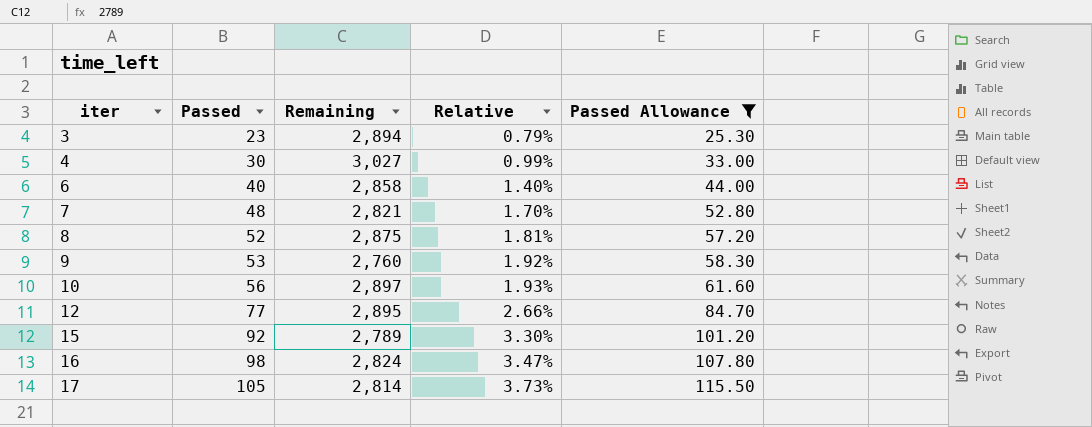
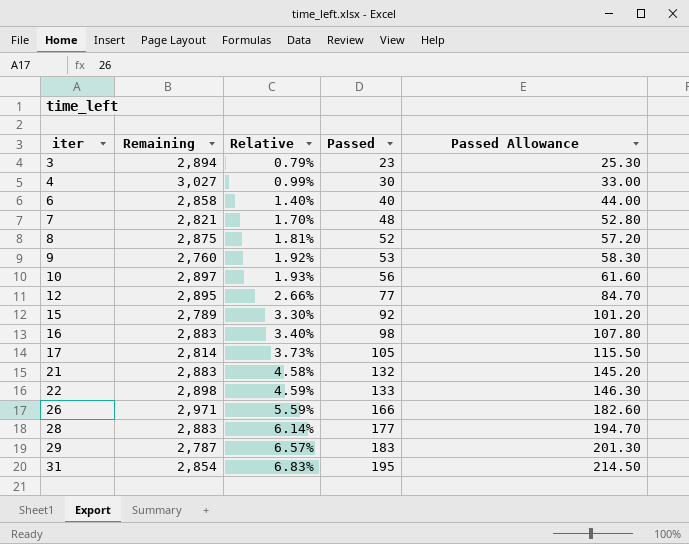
filter: Passed Allowance <= 115.50 -> none
column Passed | position: 2 -> 4
16 | Remaining: 2,824 -> 2,883
16 | Relative: 3.47% -> 3.40%

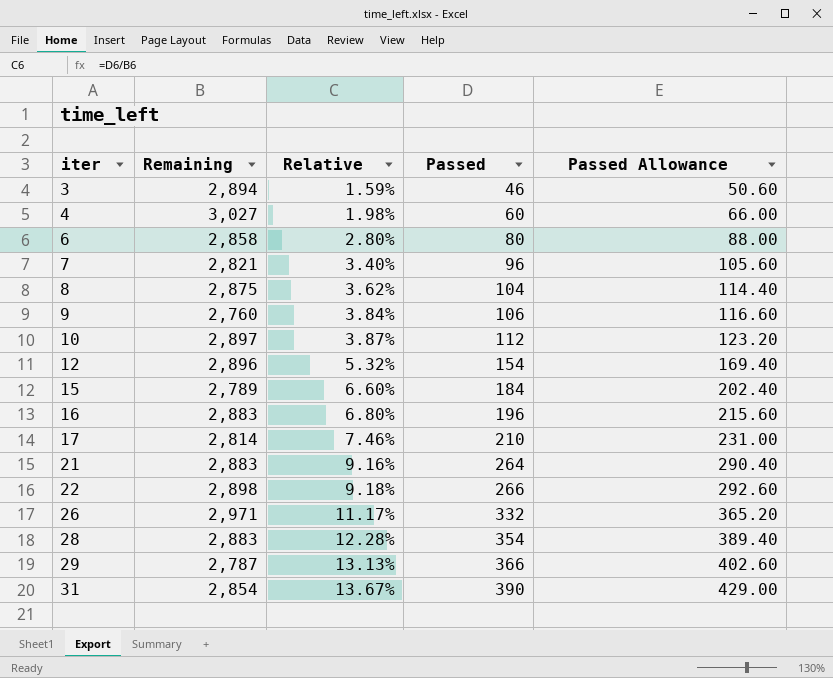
3 | Relative: 0.79% -> 1.59%
3 | Passed: 23 -> 46
3 | Passed Allowance: 25.30 -> 50.60
4 | Relative: 0.99% -> 1.98%
4 | Passed: 30 -> 60
4 | Passed Allowance: 33.00 -> 66.00
6 | Relative: 1.40% -> 2.80%
6 | Passed: 40 -> 80
6 | Passed Allowance: 44.00 -> 88.00
7 | Relative: 1.70% -> 3.40%
7 | Passed: 48 -> 96
7 | Passed Allowance: 52.80 -> 105.60
8 | Relative: 1.81% -> 3.62%
8 | Passed: 52 -> 104
8 | Passed Allowance: 57.20 -> 114.40
9 | Relative: 1.92% -> 3.84%
9 | Passed: 53 -> 106
9 | Passed Allowance: 58.30 -> 116.60
10 | Relative: 1.93% -> 3.87%
10 | Passed: 56 -> 112
10 | Passed Allowance: 61.60 -> 123.20
12 | Remaining: 2,895 -> 2,896
12 | Relative: 2.66% -> 5.32%
12 | Passed: 77 -> 154
12 | Passed Allowance: 84.70 -> 169.40
15 | Relative: 3.30% -> 6.60%
15 | Passed: 92 -> 184
15 | Passed Allowance: 101.20 -> 202.40
16 | Relative: 3.40% -> 6.80%
16 | Passed: 98 -> 196
16 | Passed Allowance: 107.80 -> 215.60
17 | Relative: 3.73% -> 7.46%
17 | Passed: 105 -> 210
17 | Passed Allowance: 115.50 -> 231.00
21 | Relative: 4.58% -> 9.16%
21 | Passed: 132 -> 264
21 | Passed Allowance: 145.20 -> 290.40
22 | Relative: 4.59% -> 9.18%
22 | Passed: 133 -> 266
22 | Passed Allowance: 146.30 -> 292.60
26 | Relative: 5.59% -> 11.17%
26 | Passed: 166 -> 332
26 | Passed Allowance: 182.60 -> 365.20
28 | Relative: 6.14% -> 12.28%
28 | Passed: 177 -> 354
28 | Passed Allowance: 194.70 -> 389.40
29 | Relative: 6.57% -> 13.13%
29 | Passed: 183 -> 366
29 | Passed Allowance: 201.30 -> 402.60
31 | Relative: 6.83% -> 13.67%
31 | Passed: 195 -> 390
31 | Passed Allowance: 214.50 -> 429.00

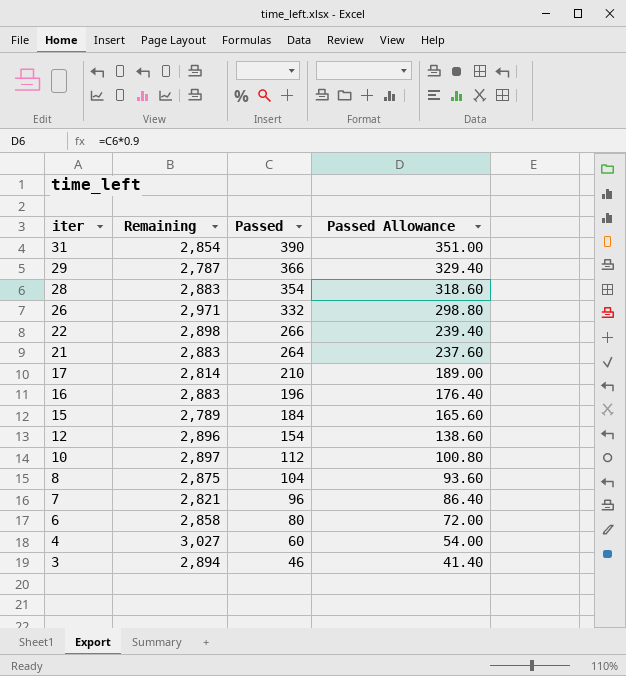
row order: iter ascending -> iter descending
column Relative | formula: [Passed] / [Remaining] -> none
column Passed Allowance | formula: [Passed] * 1.1 -> [Passed] * 0.9
row 9: 2,760 | 3.84% | 106 | 116.60 -> none

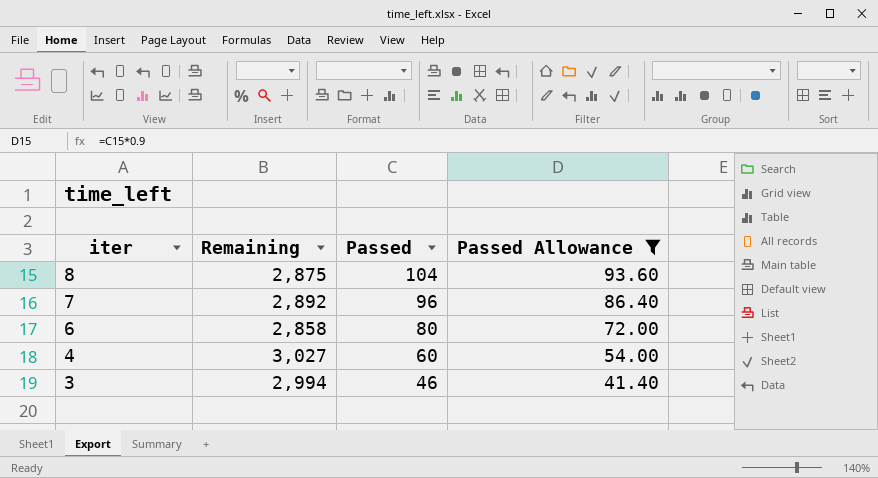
filter: none -> Passed Allowance <= 93.60
7 | Remaining: 2,821 -> 2,892
3 | Remaining: 2,894 -> 2,994

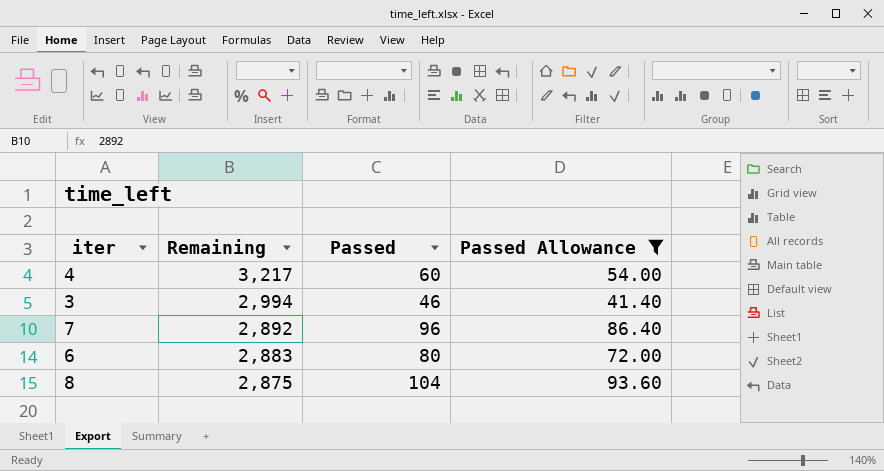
row order: iter descending -> Remaining descending
4 | Remaining: 3,027 -> 3,217
6 | Remaining: 2,858 -> 2,883

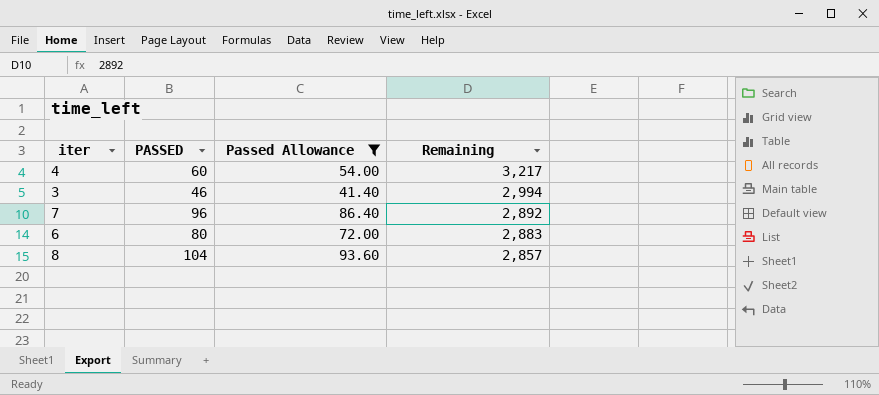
column name: Passed -> PASSED
column Remaining | position: 2 -> 4
8 | Remaining: 2,875 -> 2,857

